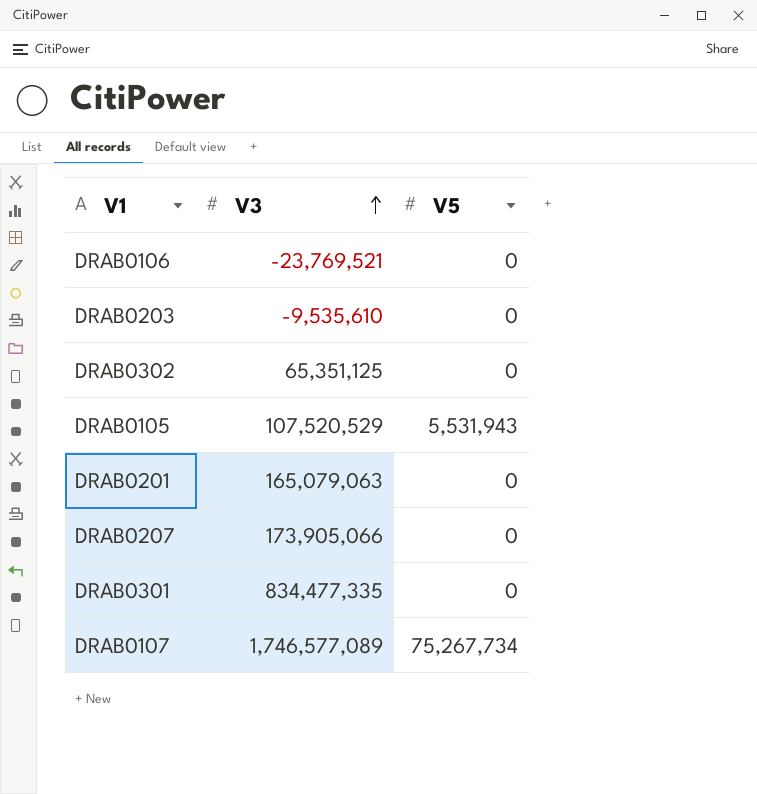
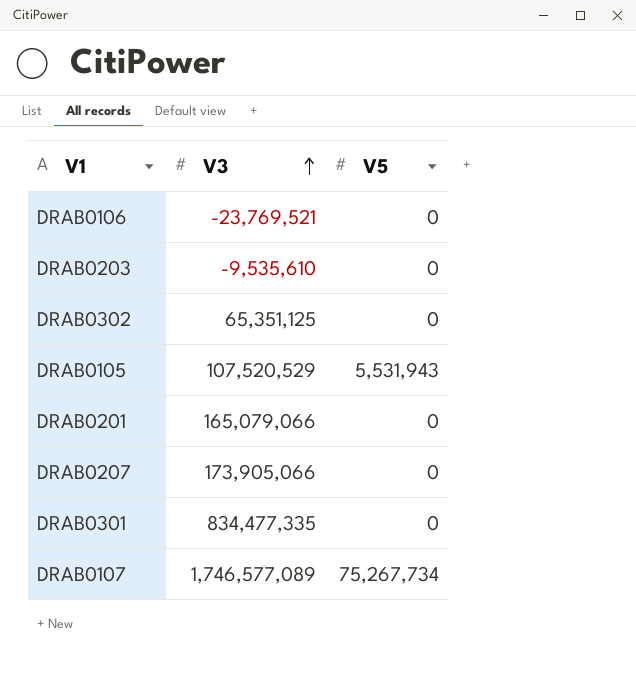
DRAB0201 | V3: 165,079,063 -> 165,079,066

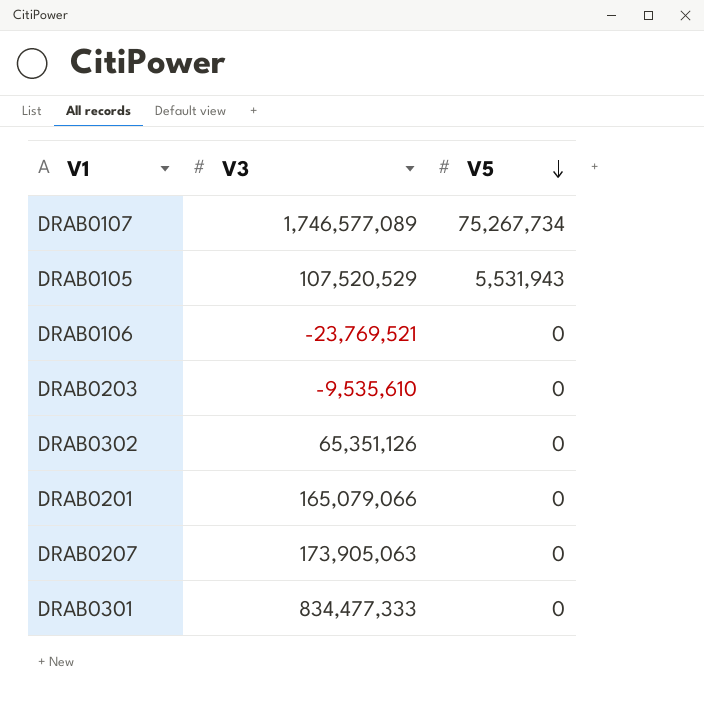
row order: V3 ascending -> V5 descending
DRAB0302 | V3: 65,351,125 -> 65,351,126
DRAB0207 | V3: 173,905,066 -> 173,905,063
DRAB0301 | V3: 834,477,335 -> 834,477,333

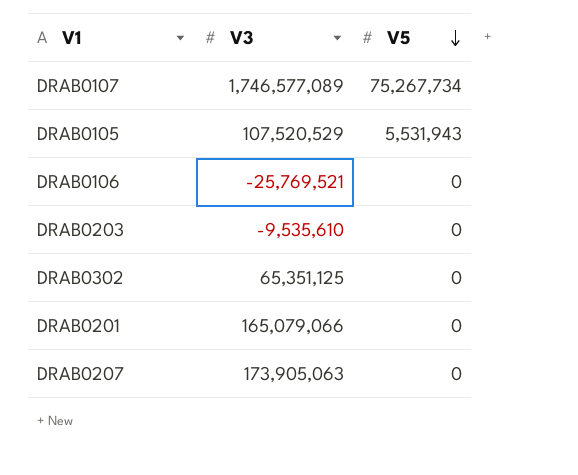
row DRAB0301: 834,477,333 | 0 -> none
DRAB0106 | V3: -23,769,521 -> -25,769,521
DRAB0302 | V3: 65,351,126 -> 65,351,125

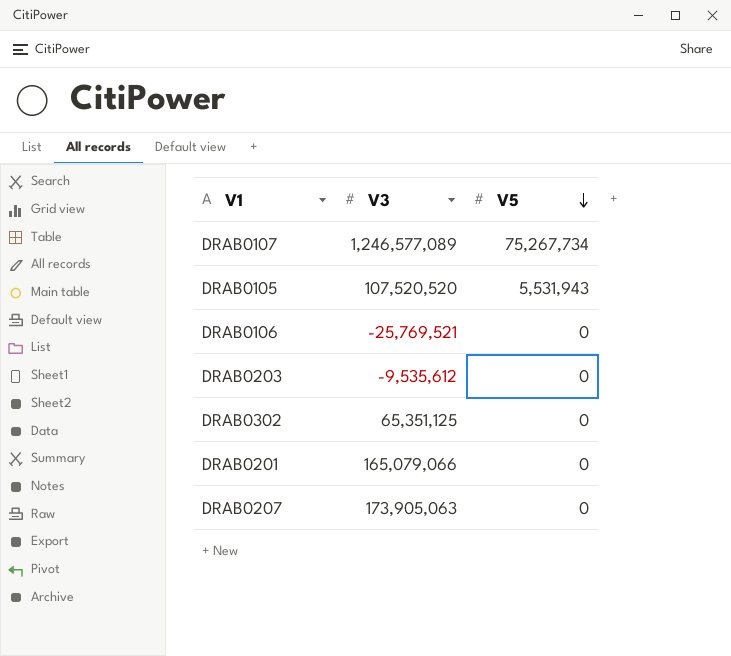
DRAB0107 | V3: 1,746,577,089 -> 1,246,577,089
DRAB0105 | V3: 107,520,529 -> 107,520,520
DRAB0203 | V3: -9,535,610 -> -9,535,612

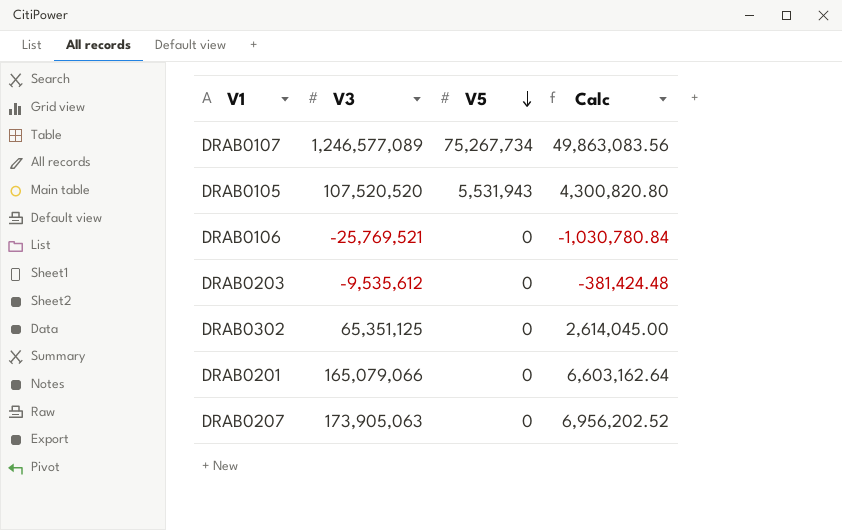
column Calc | formula: none -> [V3] * 0.04

